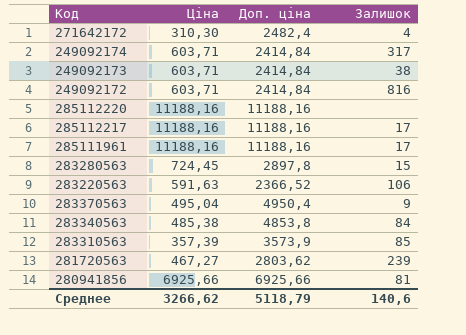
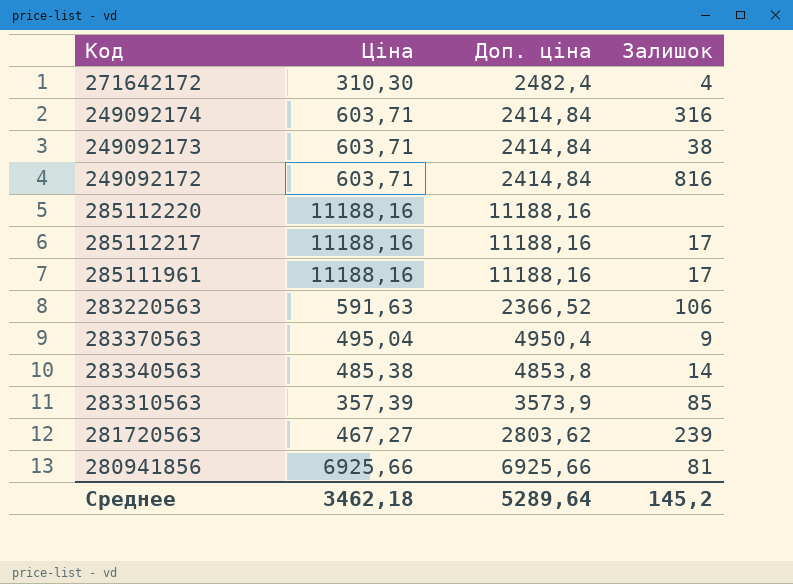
row 283280563: 724,45 | 2897,8 | 15 -> none
249092174 | Залишок: 317 -> 316
283340563 | Залишок: 84 -> 14
Среднее | Ціна: 3266,62 -> 3462,18
Среднее | Доп. ціна: 5118,79 -> 5289,64
Среднее | Залишок: 140,6 -> 145,2

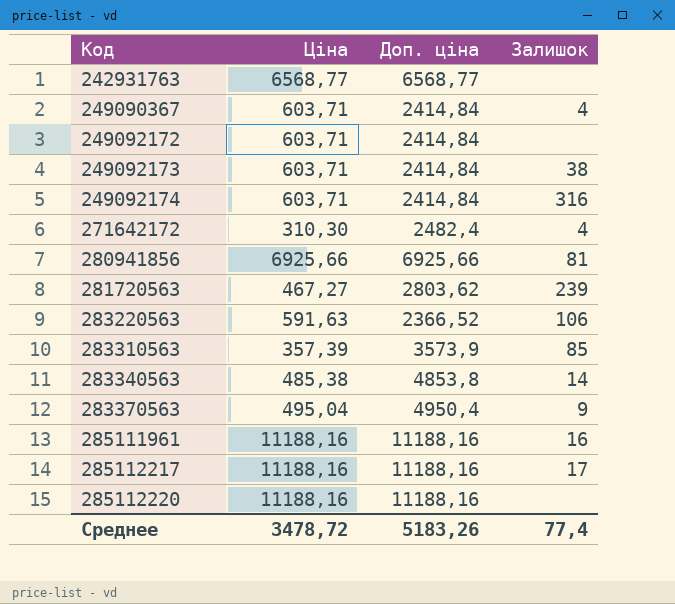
row order: none -> Код ascending
row 242931763: none -> 6568,77 | 6568,77 | none
row 249090367: none -> 603,71 | 2414,84 | 4
249092172 | Залишок: 816 -> none
285111961 | Залишок: 17 -> 16
Среднее | Ціна: 3462,18 -> 3478,72
Среднее | Доп. ціна: 5289,64 -> 5183,26
Среднее | Залишок: 145,2 -> 77,4

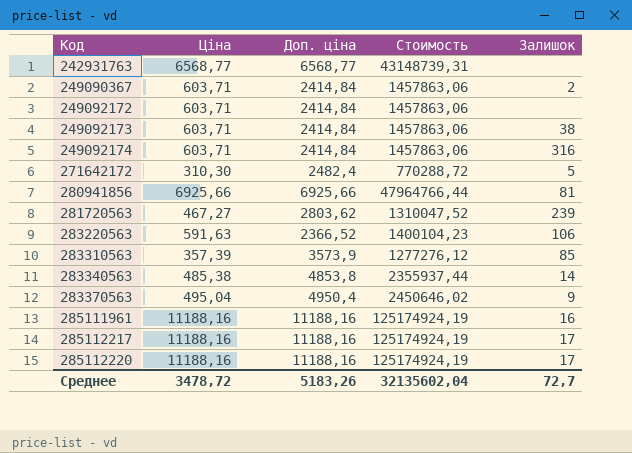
column Стоимость | formula: none -> [Ціна] * [Доп. ціна]
249090367 | Залишок: 4 -> 2
271642172 | Залишок: 4 -> 5
285112220 | Залишок: none -> 17
Среднее | Залишок: 77,4 -> 72,7

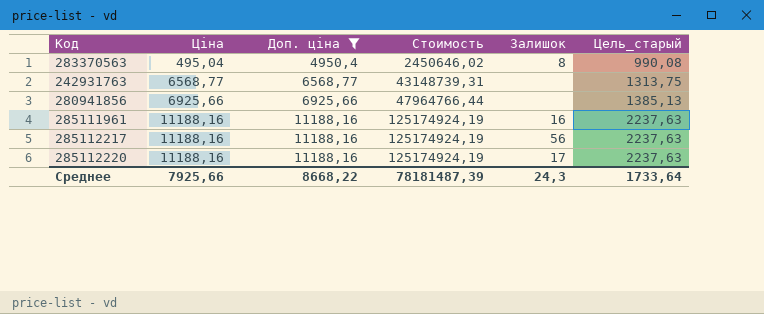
filter: none -> Доп. ціна >= 4950,4
row order: Код ascending -> Ціна ascending
column Цель_старый | formula: none -> [Доп. ціна] * 0,2
283370563 | Залишок: 9 -> 8
280941856 | Залишок: 81 -> none
285112217 | Залишок: 17 -> 56
Среднее | Ціна: 3478,72 -> 7925,66
Среднее | Доп. ціна: 5183,26 -> 8668,22
Среднее | Стоимость: 32135602,04 -> 78181487,39
Среднее | Залишок: 72,7 -> 24,3

